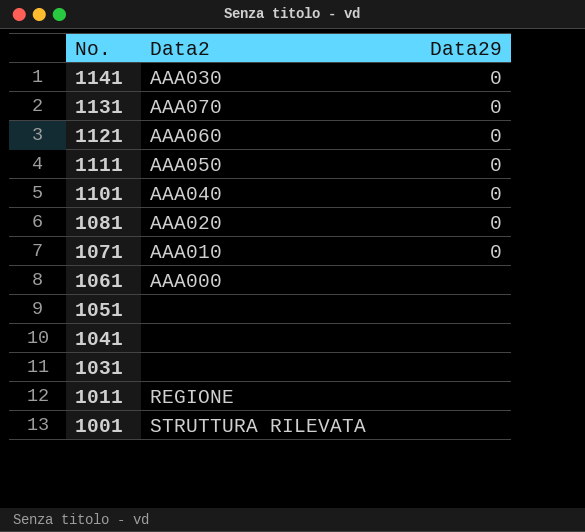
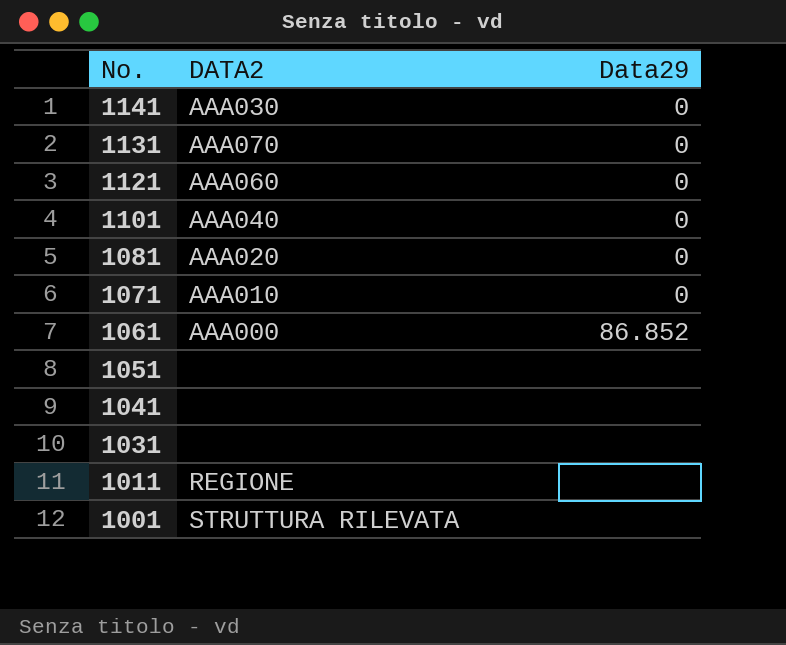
column name: Data2 -> DATA2
row 1111: AAA050 | 0 -> none
1061 | Data29: none -> 86.852

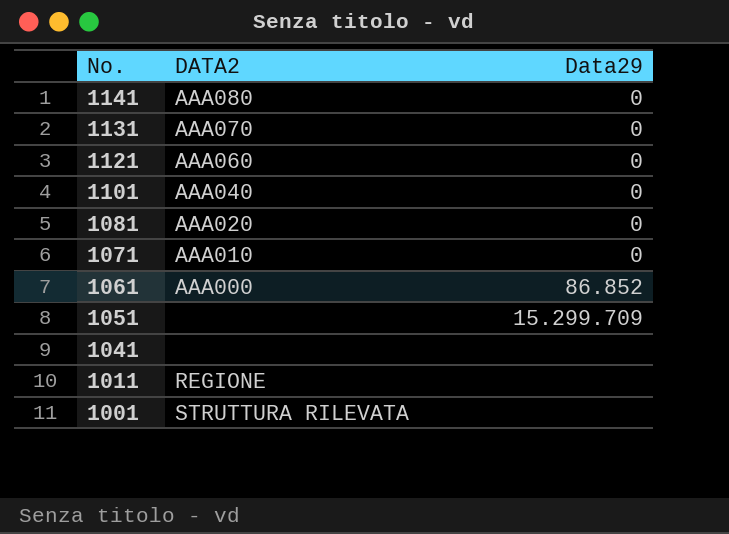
row 1031: none | none -> none
1141 | DATA2: AAA030 -> AAA080
1051 | Data29: none -> 15.299.709

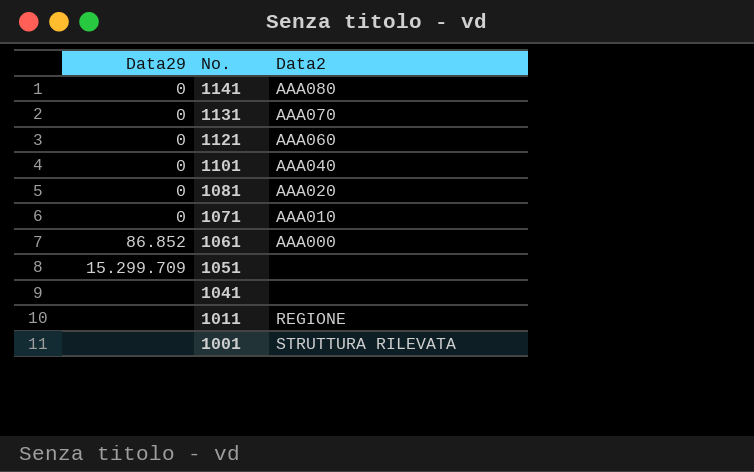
column Data29 | position: 3 -> 1
column name: DATA2 -> Data2

